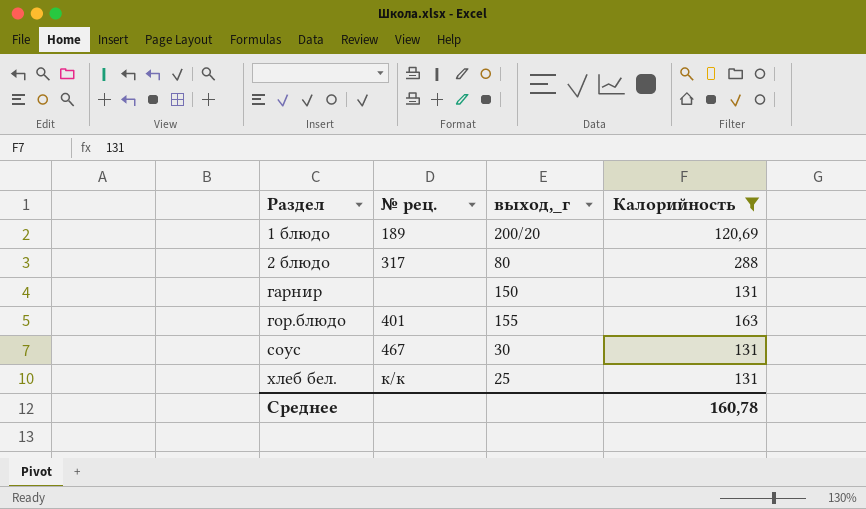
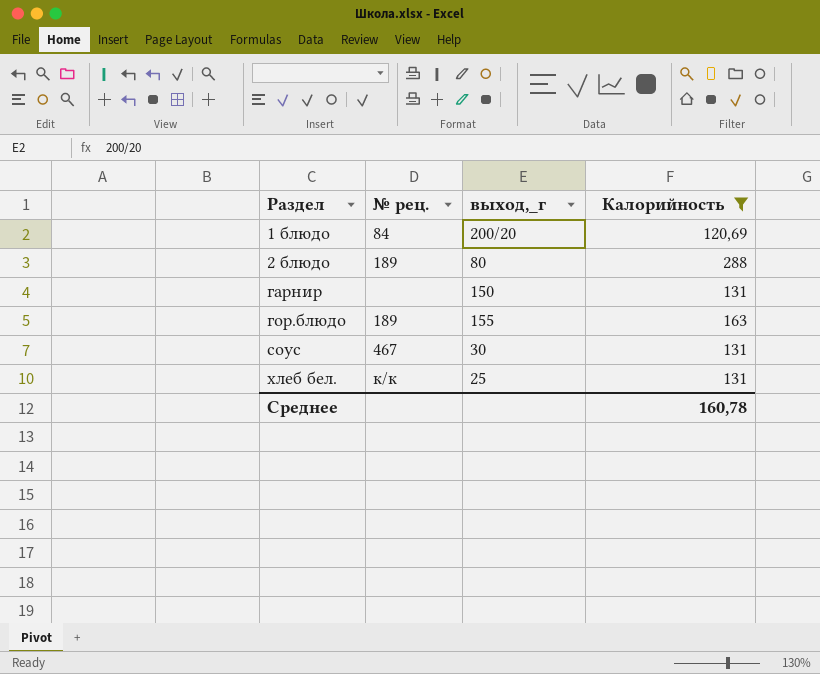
1 блюдо | № рец.: 189 -> 84
2 блюдо | № рец.: 317 -> 189
гор.блюдо | № рец.: 401 -> 189

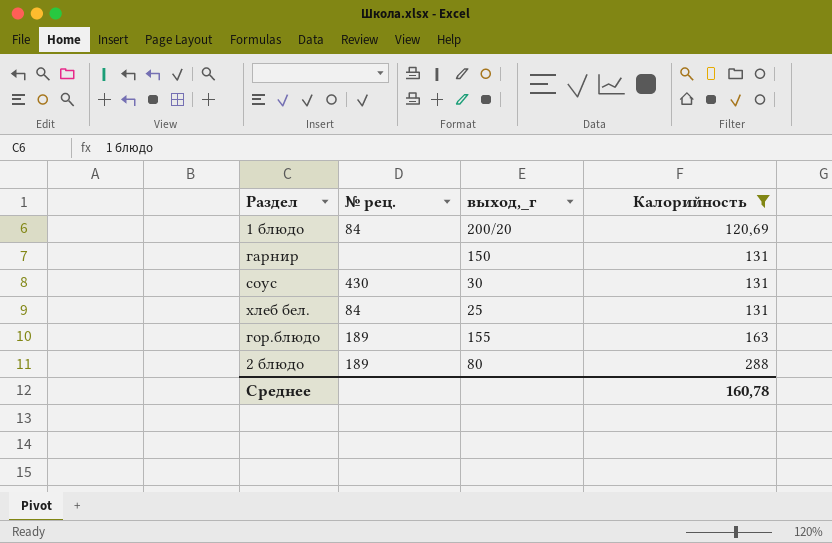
row order: Раздел ascending -> Калорийность ascending
соус | № рец.: 467 -> 430
хлеб бел. | № рец.: к/к -> 84

